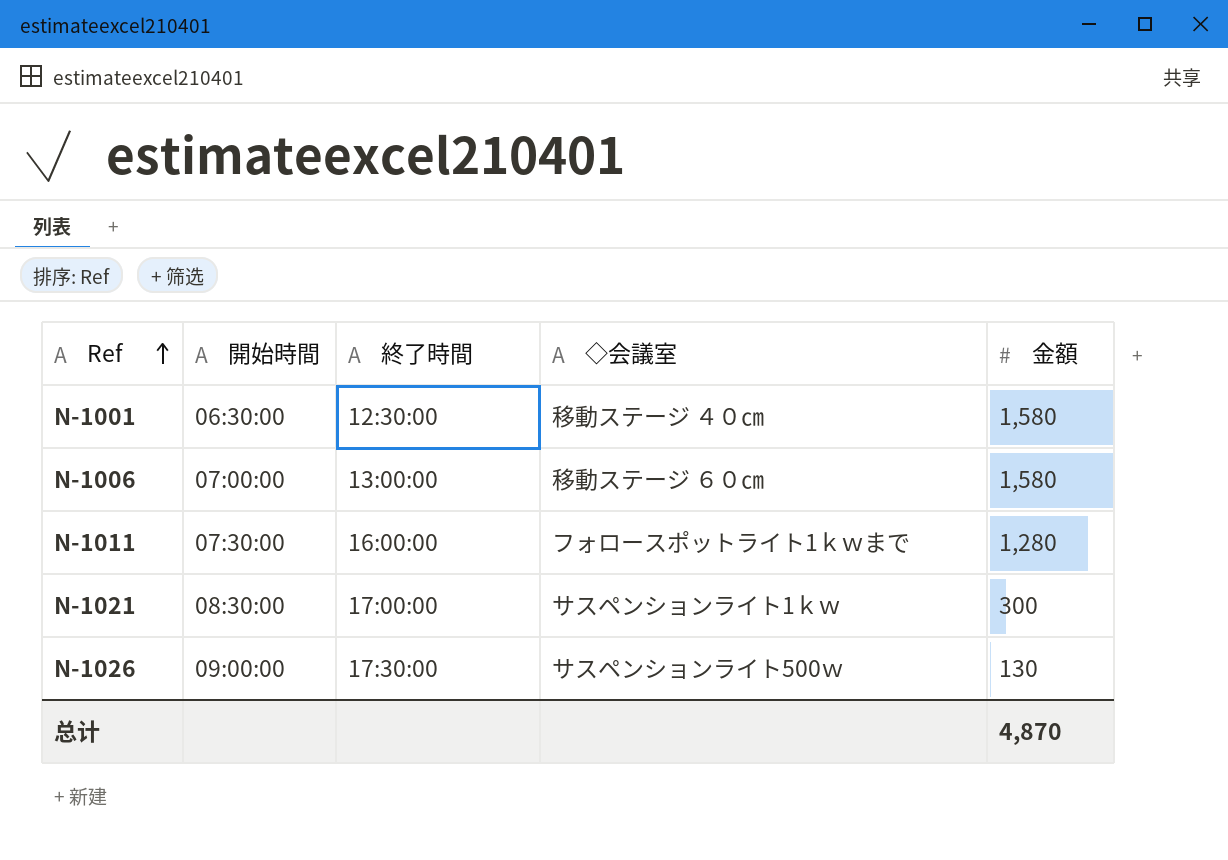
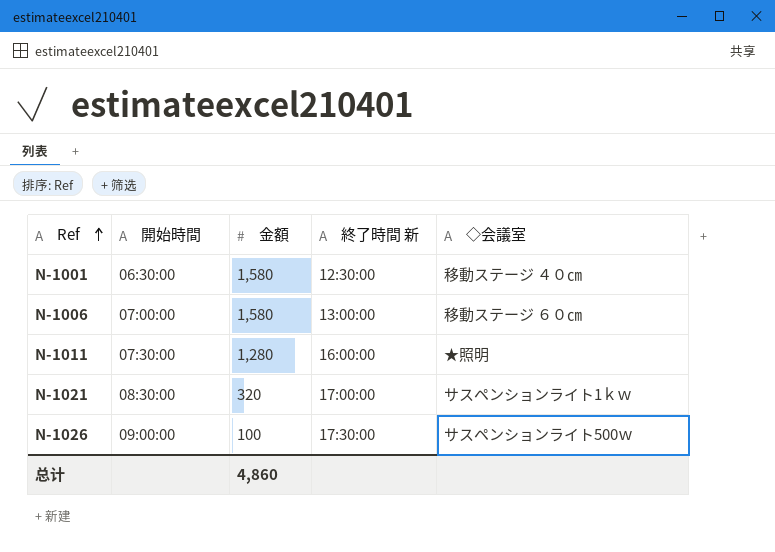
column 金額 | position: 5 -> 3
column name: 終了時間 -> 終了時間 新
N-1011 | ◇会議室: フォロースポットライト1ｋｗまで -> ★照明
N-1021 | 金額: 300 -> 320
N-1026 | 金額: 130 -> 100
总计 | 金額: 4,870 -> 4,860

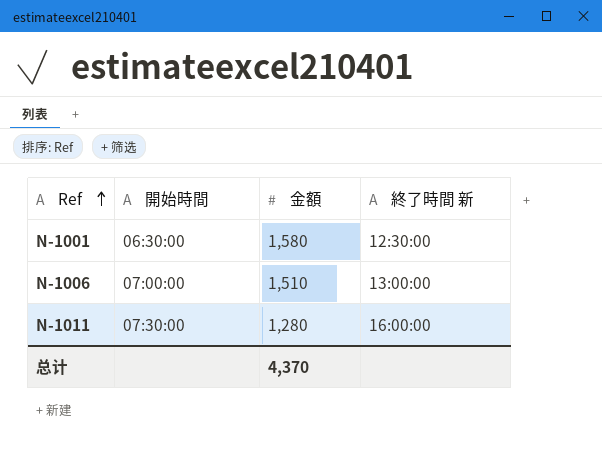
column ◇会議室 | position: 5 -> none
row N-1021: 08:30:00 | 320 | 17:00:00 | サスペンションライト1ｋｗ -> none
row N-1026: 09:00:00 | 100 | 17:30:00 | サスペンションライト500ｗ -> none
N-1006 | 金額: 1,580 -> 1,510
总计 | 金額: 4,860 -> 4,370

